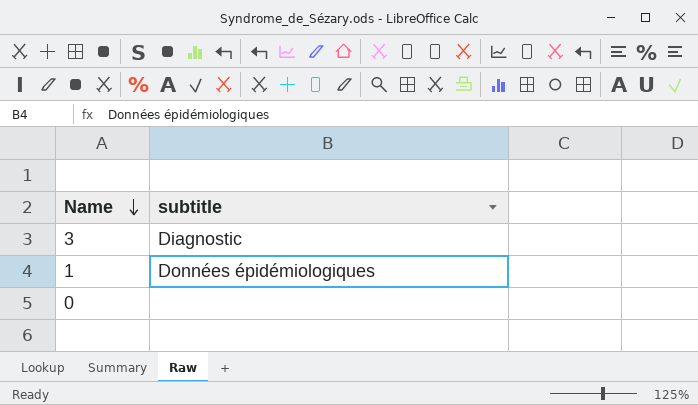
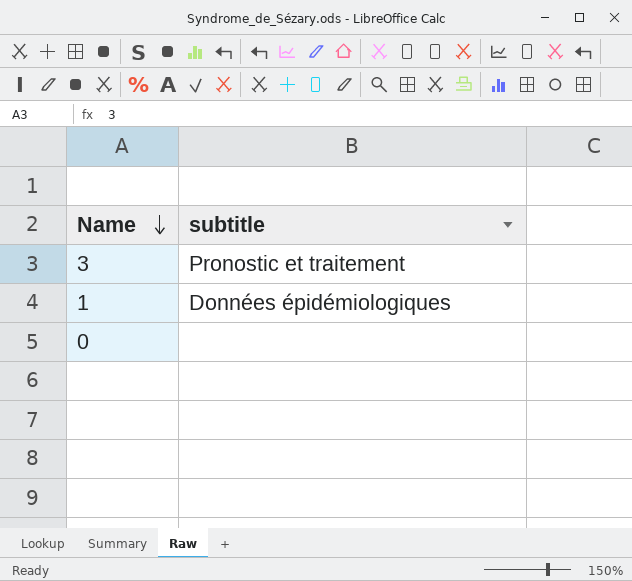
3 | subtitle: Diagnostic -> Pronostic et traitement

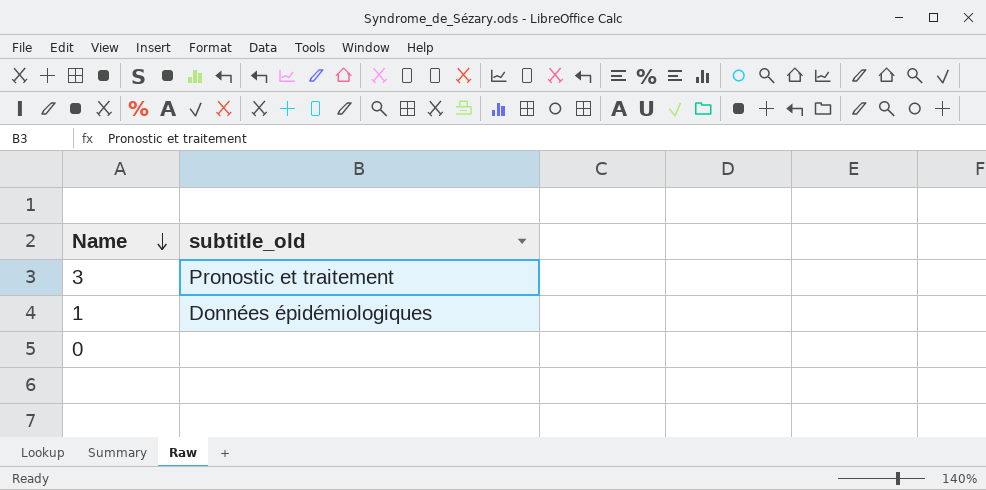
column name: subtitle -> subtitle_old

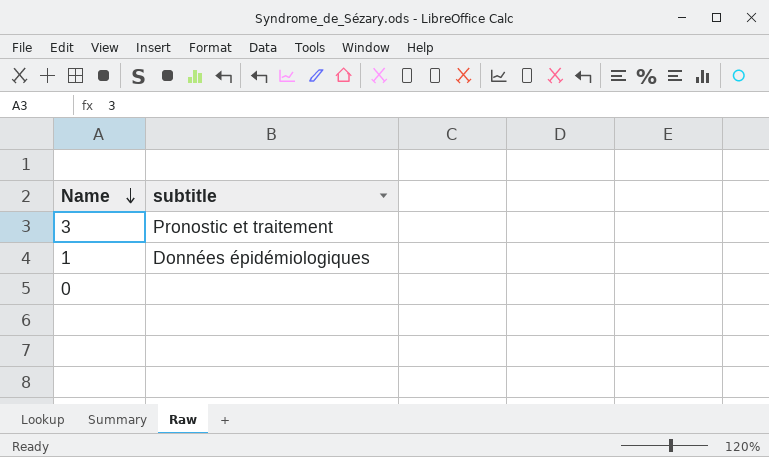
column name: subtitle_old -> subtitle

